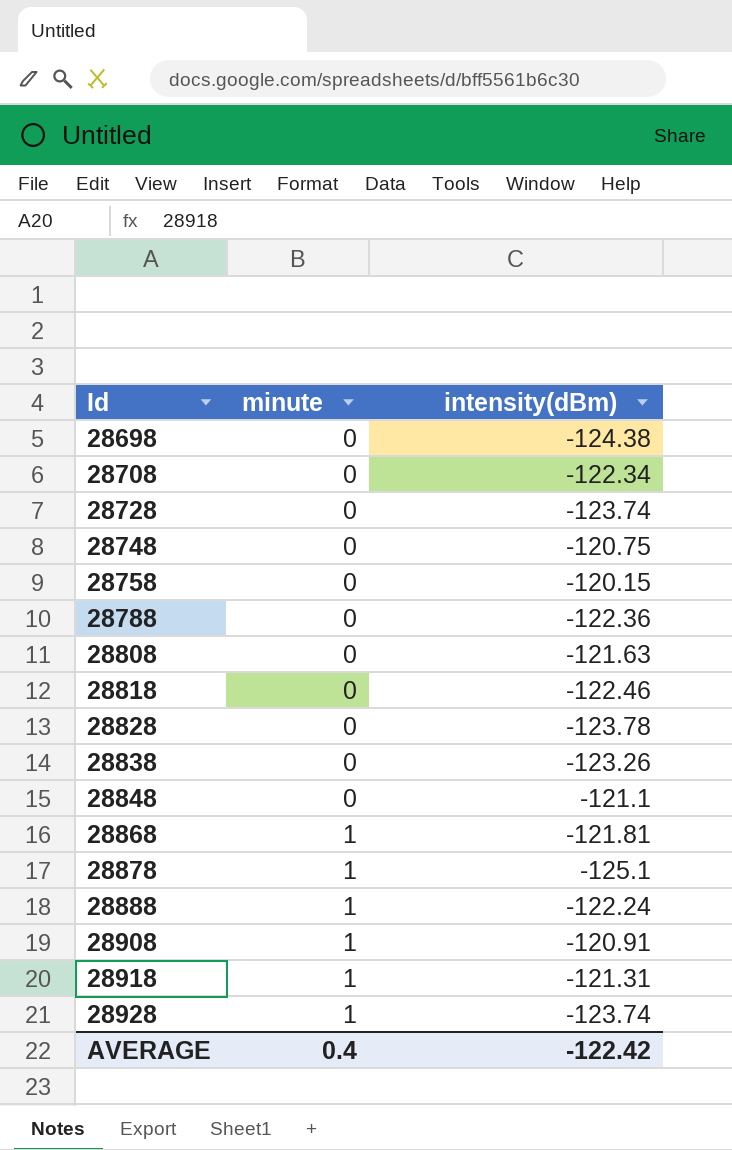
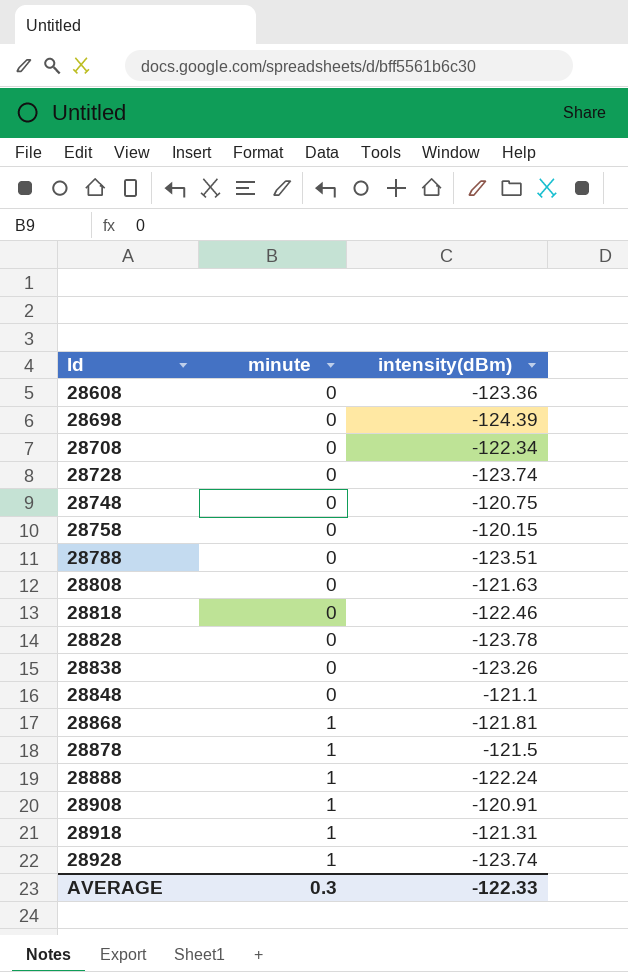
row 28608: none -> 0 | -123.36
28698 | intensity(dBm): -124.38 -> -124.39
28788 | intensity(dBm): -122.36 -> -123.51
28878 | intensity(dBm): -125.1 -> -121.5
AVERAGE | minute: 0.4 -> 0.3
AVERAGE | intensity(dBm): -122.42 -> -122.33

